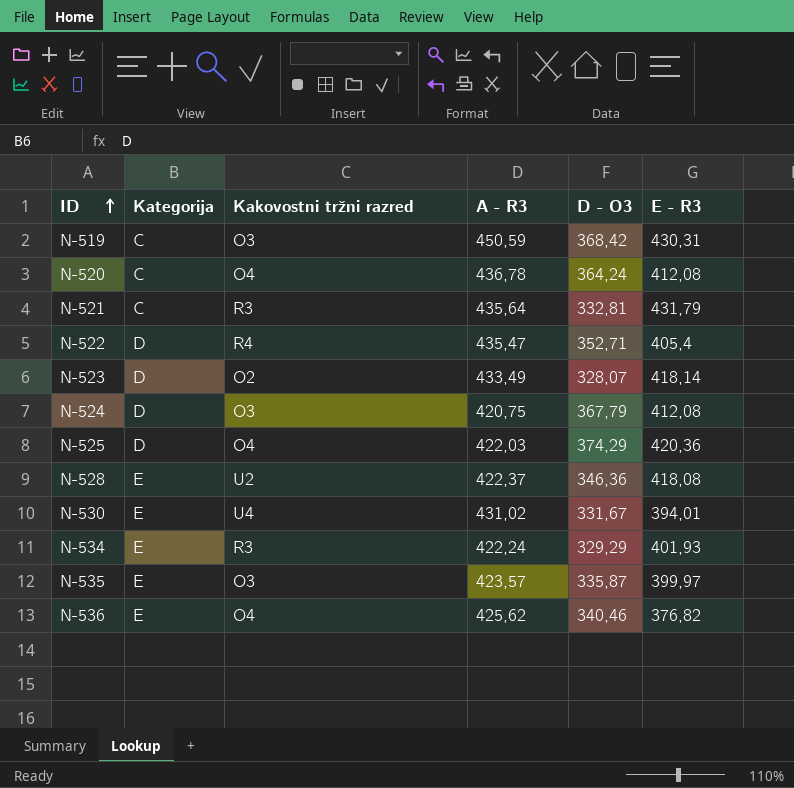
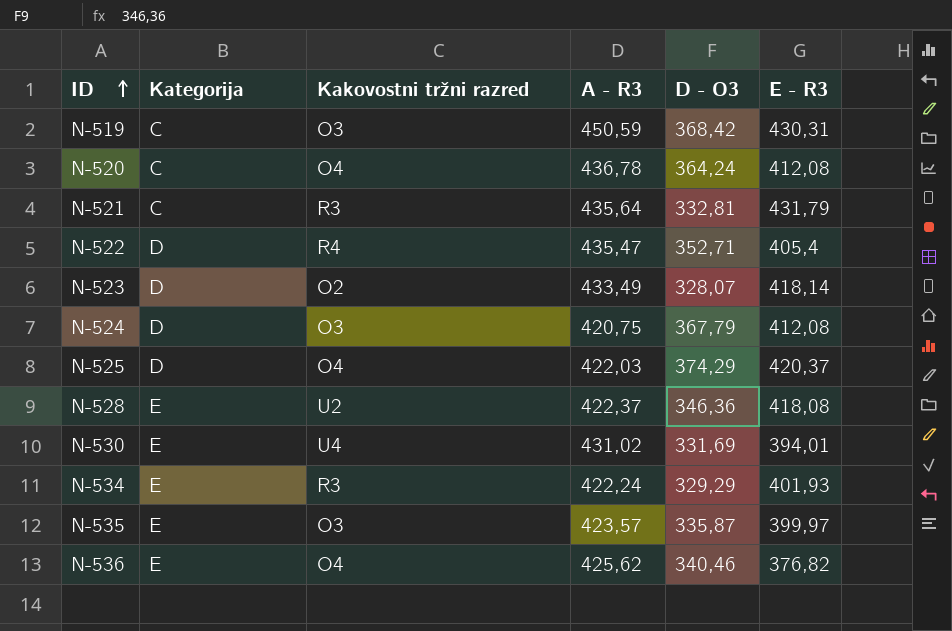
N-525 | E - R3: 420,36 -> 420,37
N-530 | D - O3: 331,67 -> 331,69

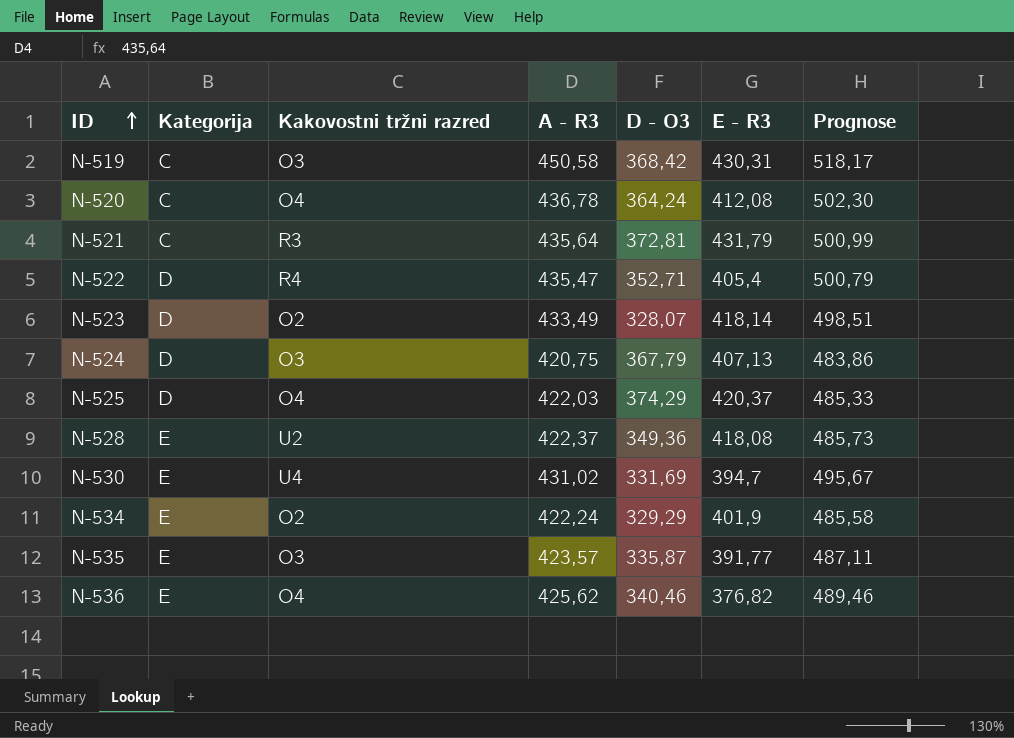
column Prognose | formula: none -> [A - R3] * 1,15
N-519 | A - R3: 450,59 -> 450,58
N-521 | D - O3: 332,81 -> 372,81
N-524 | E - R3: 412,08 -> 407,13
N-528 | D - O3: 346,36 -> 349,36
N-530 | E - R3: 394,01 -> 394,7
N-534 | Kakovostni tržni razred: R3 -> O2
N-534 | E - R3: 401,93 -> 401,9
N-535 | E - R3: 399,97 -> 391,77

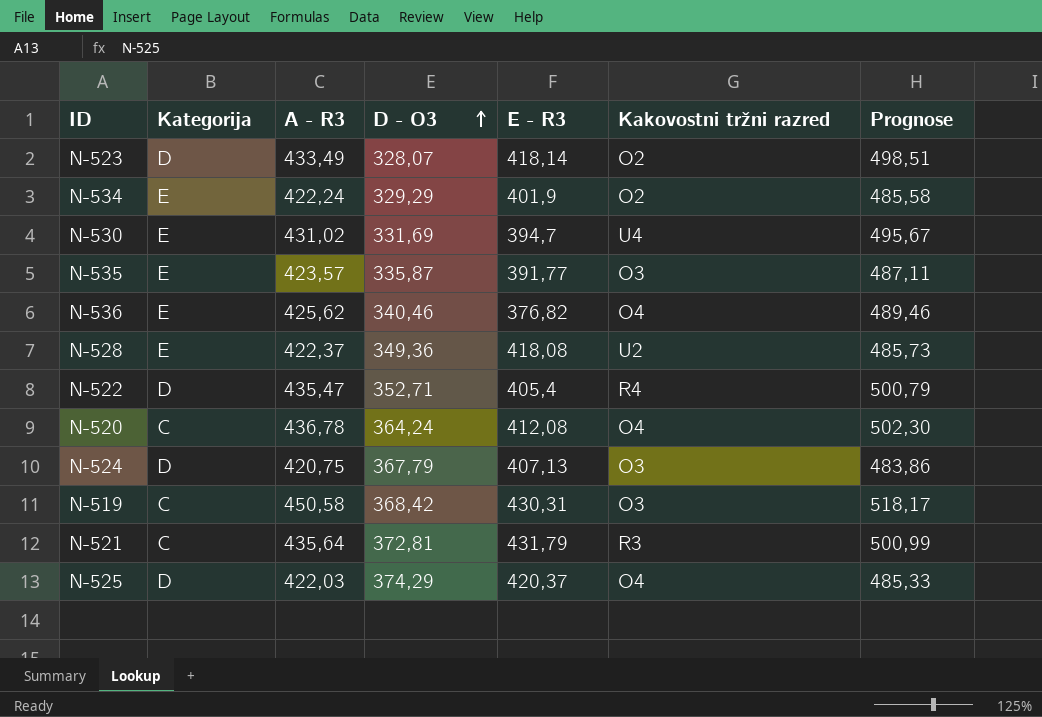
row order: ID ascending -> D - O3 ascending
column Kakovostni tržni razred | position: 3 -> 6

